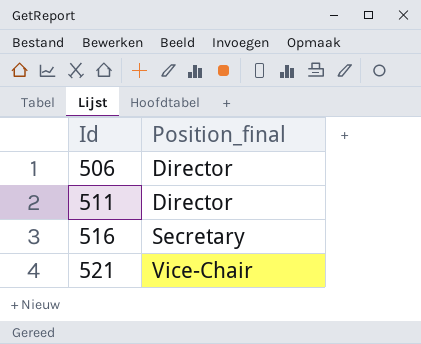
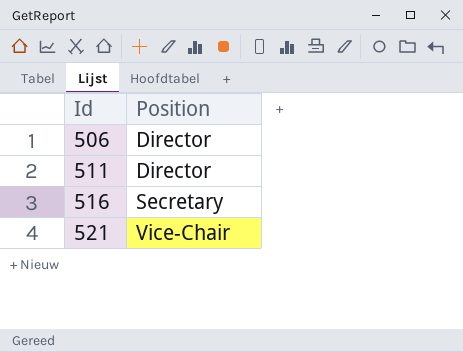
column name: Position_final -> Position

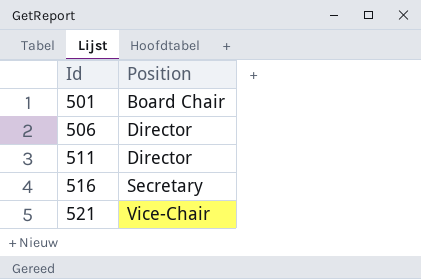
row 501: none -> Board Chair

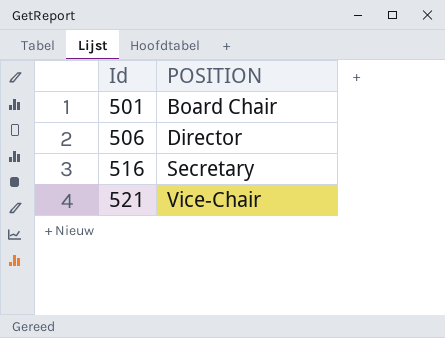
column name: Position -> POSITION
row 511: Director -> none

